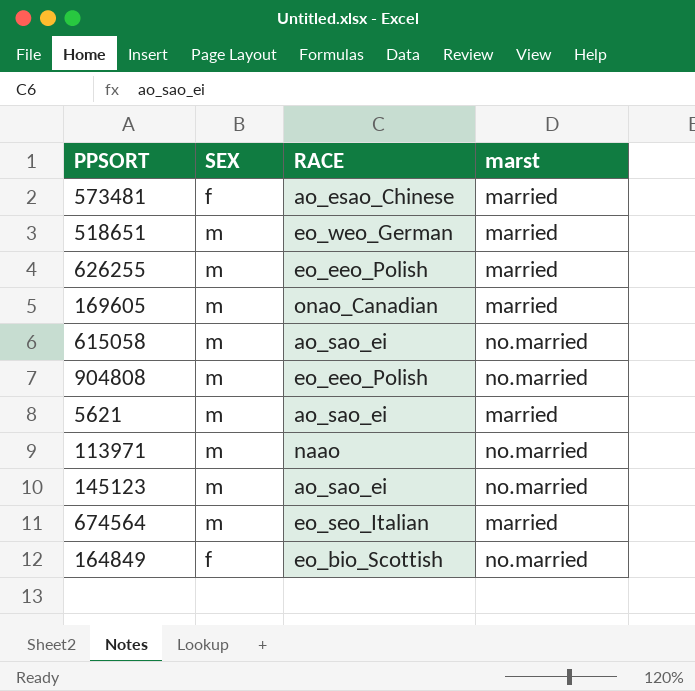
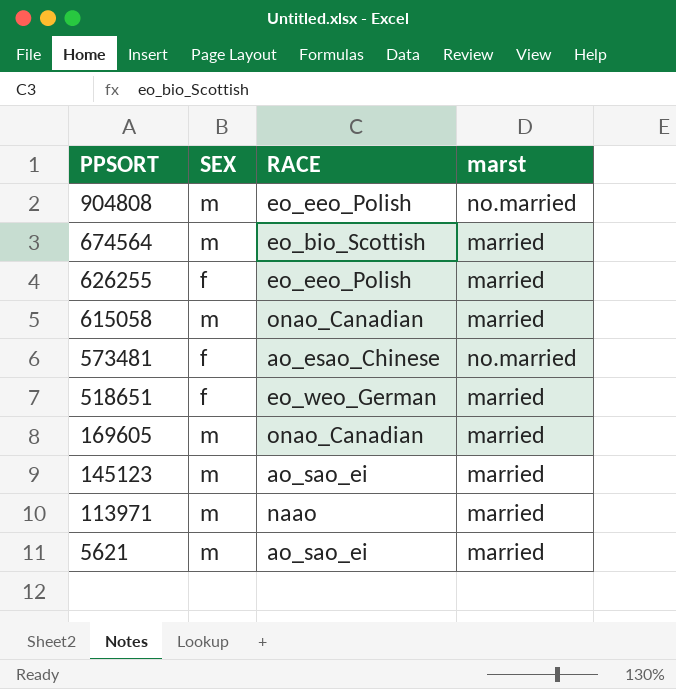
row order: none -> PPSORT descending
row 164849: f | eo_bio_Scottish | no.married -> none
674564 | RACE: eo_seo_Italian -> eo_bio_Scottish
626255 | SEX: m -> f
615058 | RACE: ao_sao_ei -> onao_Canadian
615058 | marst: no.married -> married
573481 | marst: married -> no.married
518651 | SEX: m -> f
145123 | marst: no.married -> married
113971 | marst: no.married -> married

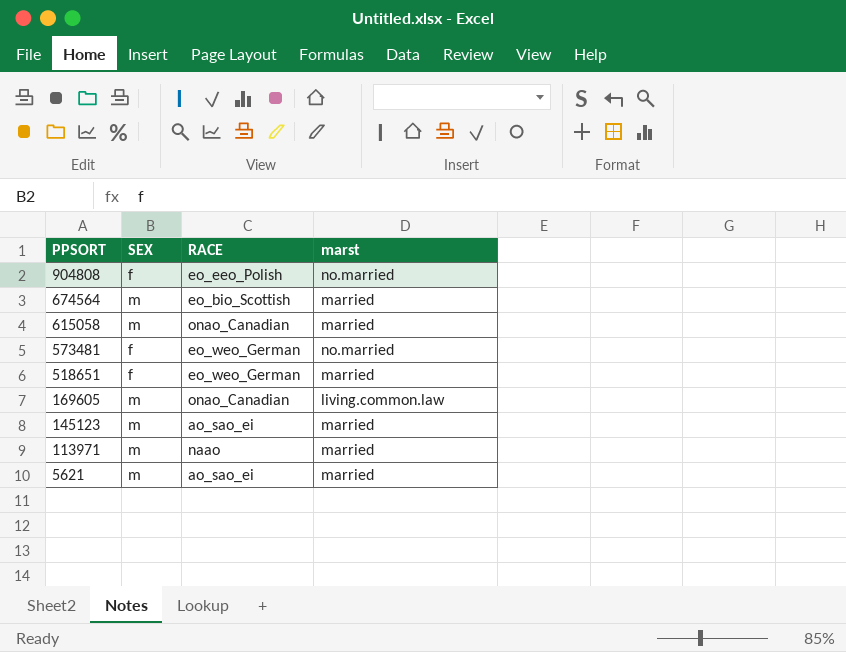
row 626255: f | eo_eeo_Polish | married -> none
904808 | SEX: m -> f
573481 | RACE: ao_esao_Chinese -> eo_weo_German
169605 | marst: married -> living.common.law

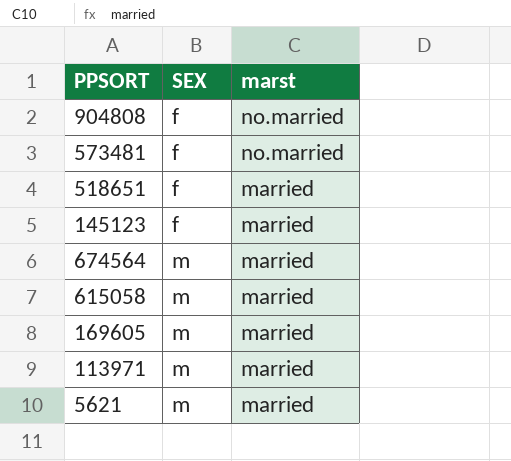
row order: PPSORT descending -> SEX ascending
column RACE | position: 3 -> none
145123 | SEX: m -> f
169605 | marst: living.common.law -> married

